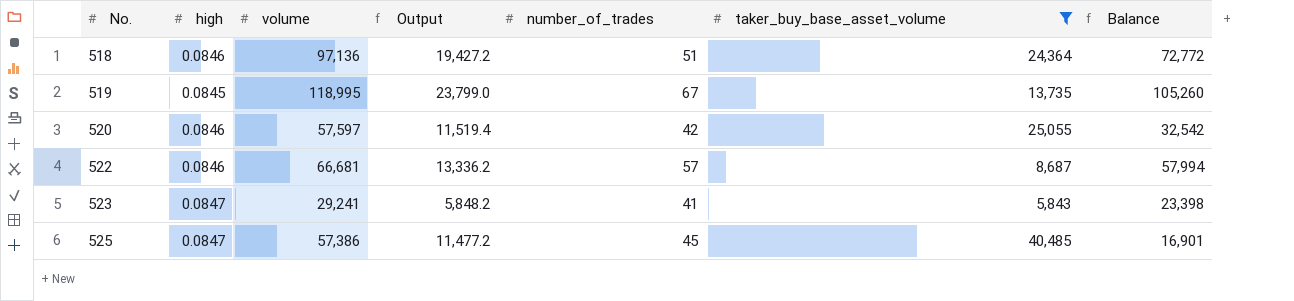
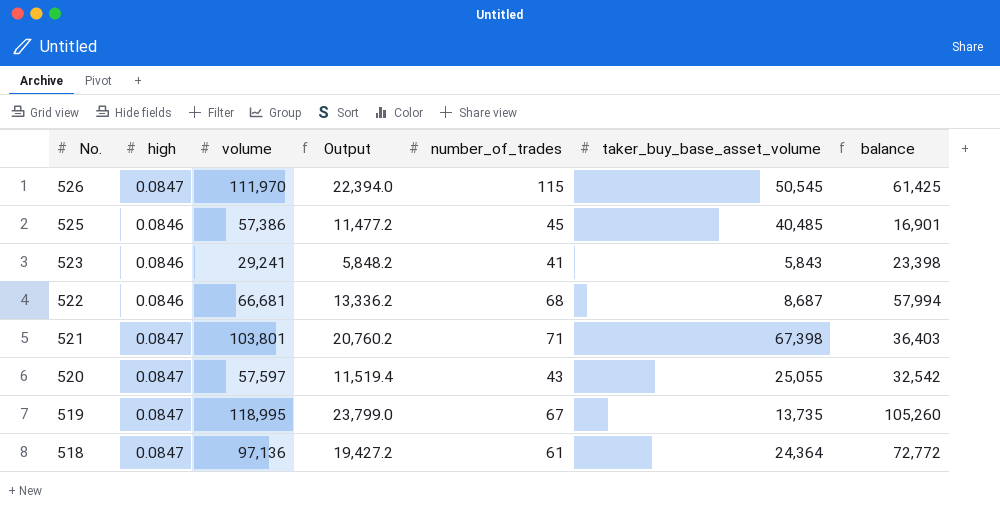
filter: taker_buy_base_asset_volume <= 40,485 -> none
row order: No. ascending -> No. descending
column name: Balance -> balance
525 | high: 0.0847 -> 0.0846
523 | high: 0.0847 -> 0.0846
522 | number_of_trades: 57 -> 68
520 | high: 0.0846 -> 0.0847
520 | number_of_trades: 42 -> 43
519 | high: 0.0845 -> 0.0847
518 | high: 0.0846 -> 0.0847
518 | number_of_trades: 51 -> 61

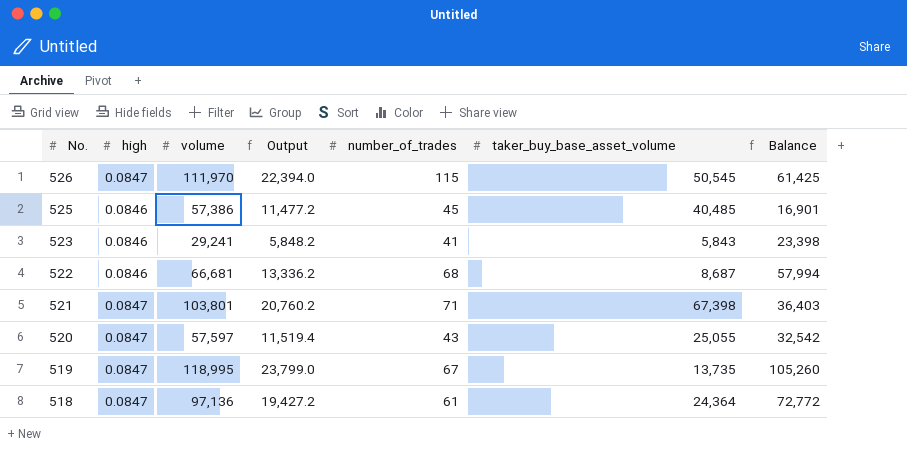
column name: balance -> Balance

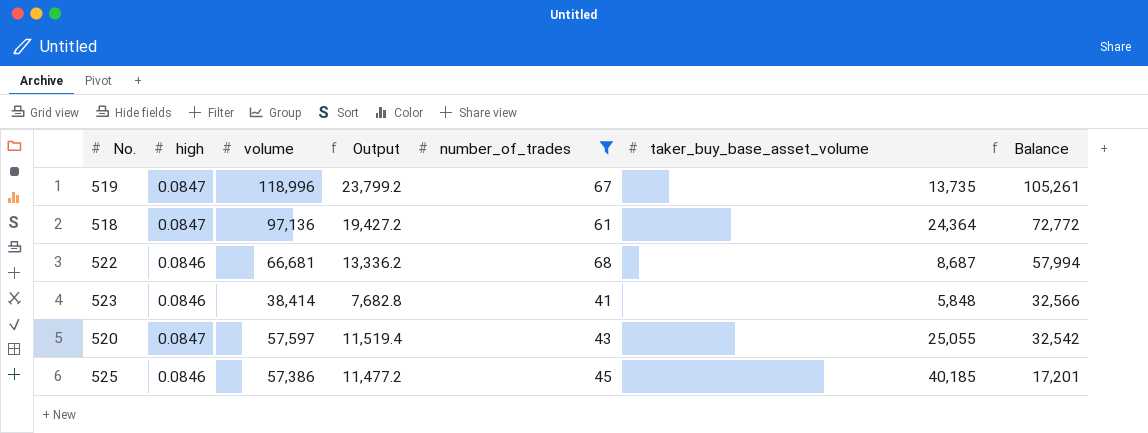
filter: none -> number_of_trades <= 68
row order: No. descending -> Balance descending
519 | volume: 118,995 -> 118,996
519 | Output: 23,799.0 -> 23,799.2
519 | Balance: 105,260 -> 105,261
523 | volume: 29,241 -> 38,414
523 | Output: 5,848.2 -> 7,682.8
523 | taker_buy_base_asset_volume: 5,843 -> 5,848
523 | Balance: 23,398 -> 32,566
525 | taker_buy_base_asset_volume: 40,485 -> 40,185
525 | Balance: 16,901 -> 17,201

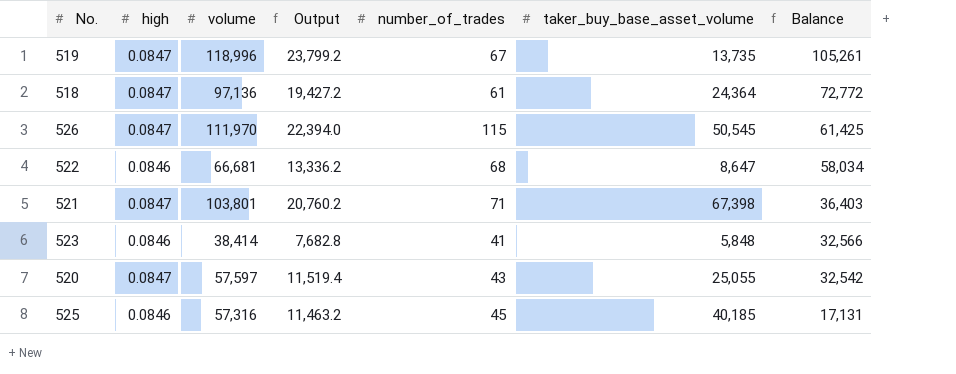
filter: number_of_trades <= 68 -> none
522 | taker_buy_base_asset_volume: 8,687 -> 8,647
522 | Balance: 57,994 -> 58,034
525 | volume: 57,386 -> 57,316
525 | Output: 11,477.2 -> 11,463.2
525 | Balance: 17,201 -> 17,131

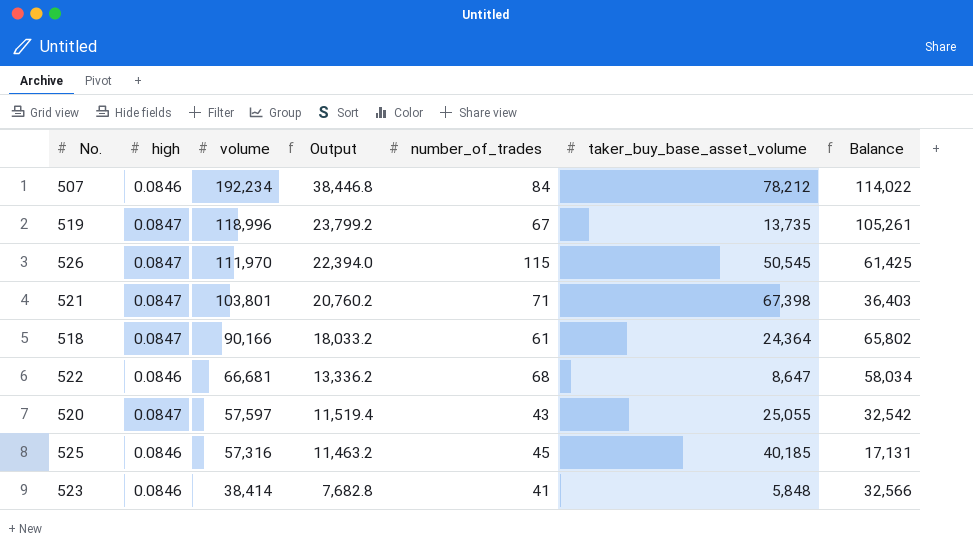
row order: Balance descending -> volume descending
row 507: none -> 0.0846 | 192,234 | 38,446.8 | 84 | 78,212 | 114,022
518 | volume: 97,136 -> 90,166
518 | Output: 19,427.2 -> 18,033.2
518 | Balance: 72,772 -> 65,802

